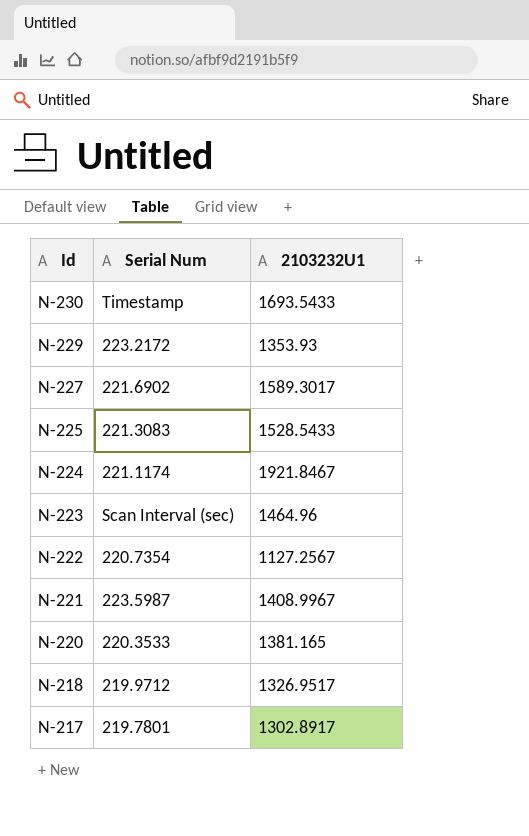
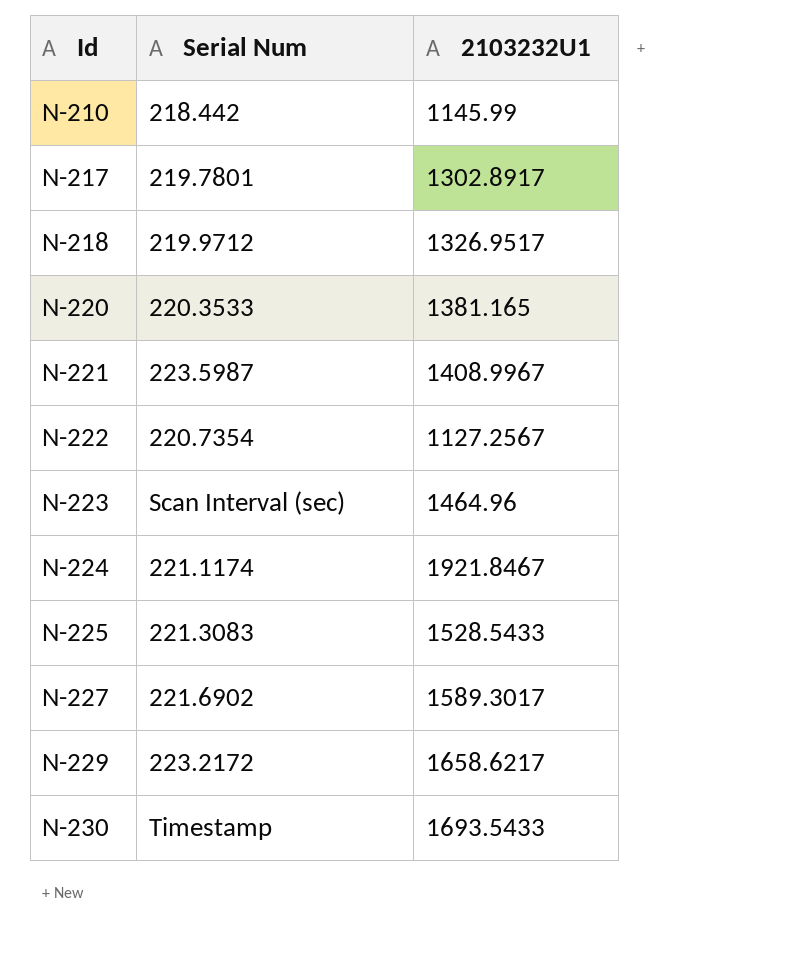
row order: Id descending -> Id ascending
row N-210: none -> 218.442 | 1145.99
N-229 | 2103232U1: 1353.93 -> 1658.6217

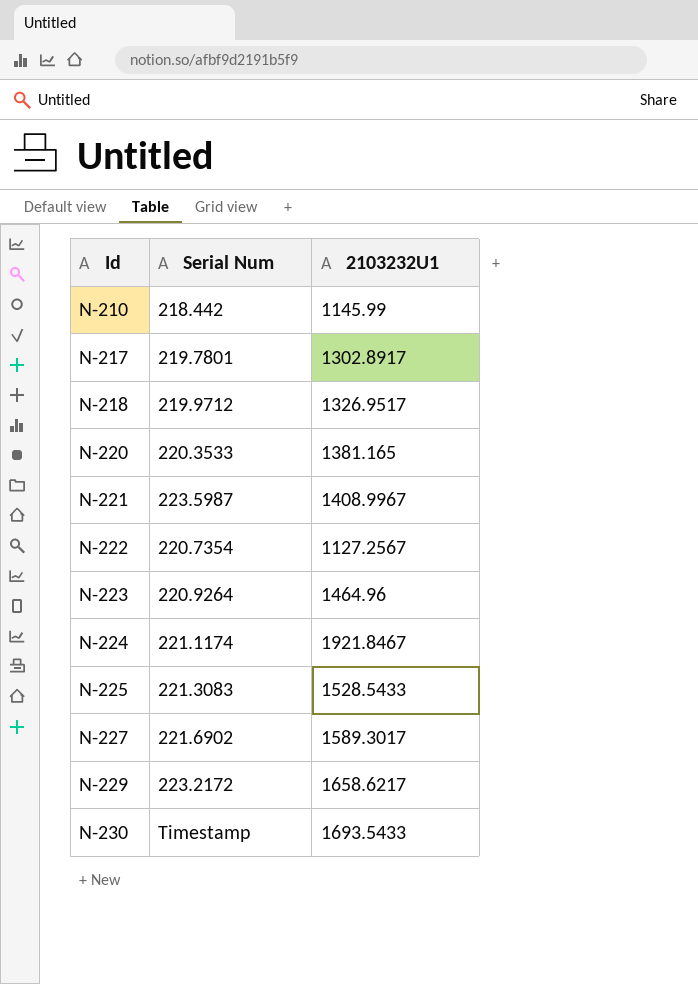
N-223 | Serial Num: Scan Interval (sec) -> 220.9264

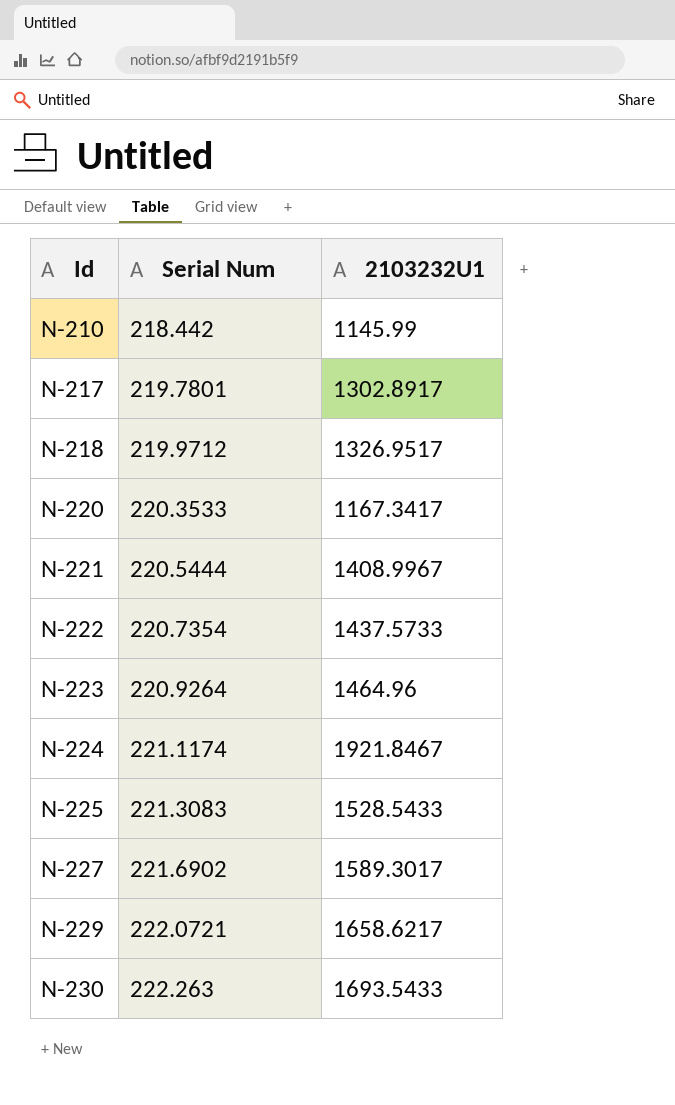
N-220 | 2103232U1: 1381.165 -> 1167.3417
N-221 | Serial Num: 223.5987 -> 220.5444
N-222 | 2103232U1: 1127.2567 -> 1437.5733
N-229 | Serial Num: 223.2172 -> 222.0721
N-230 | Serial Num: Timestamp -> 222.263

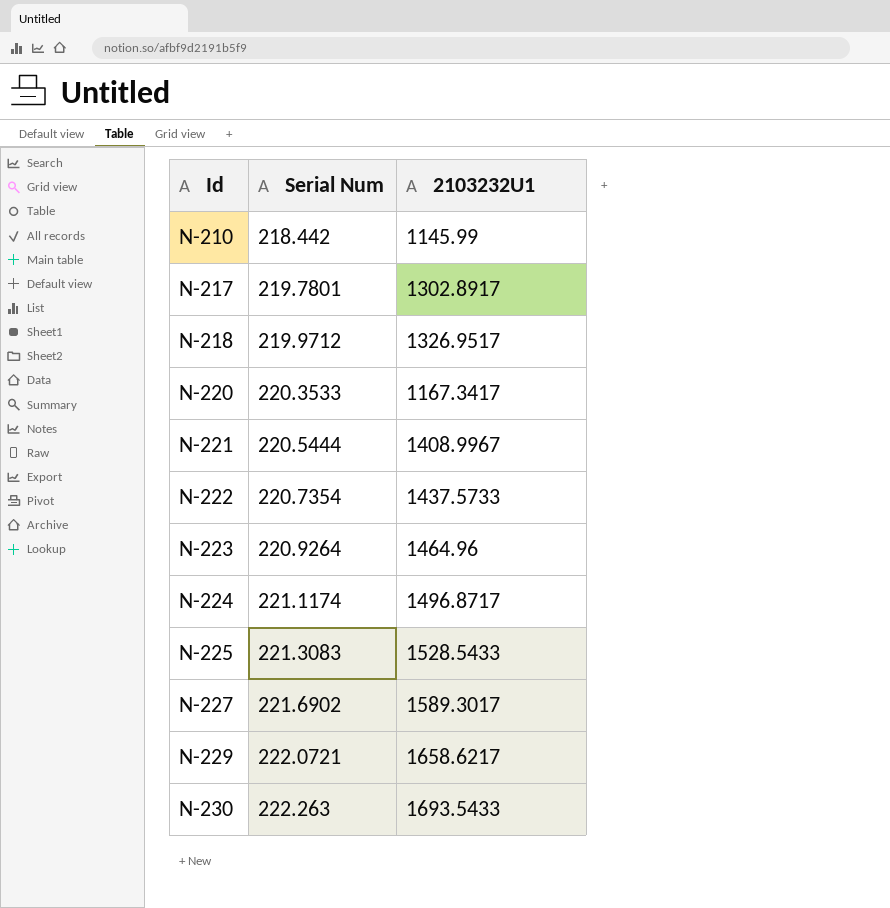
N-224 | 2103232U1: 1921.8467 -> 1496.8717

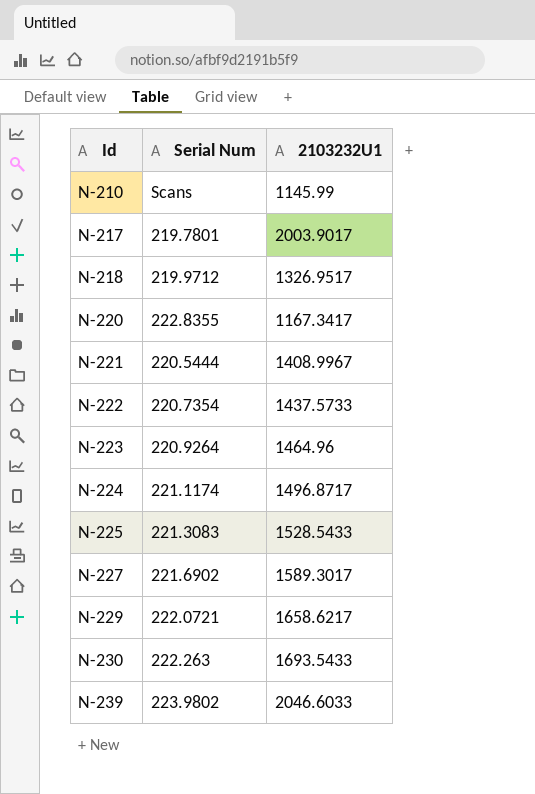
N-210 | Serial Num: 218.442 -> Scans
N-217 | 2103232U1: 1302.8917 -> 2003.9017
N-220 | Serial Num: 220.3533 -> 222.8355
row N-239: none -> 223.9802 | 2046.6033

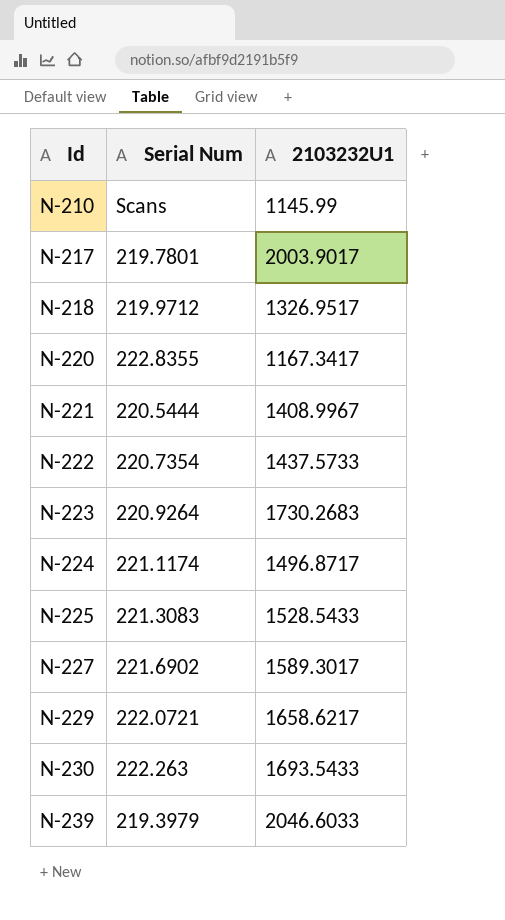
N-223 | 2103232U1: 1464.96 -> 1730.2683
N-239 | Serial Num: 223.9802 -> 219.3979

